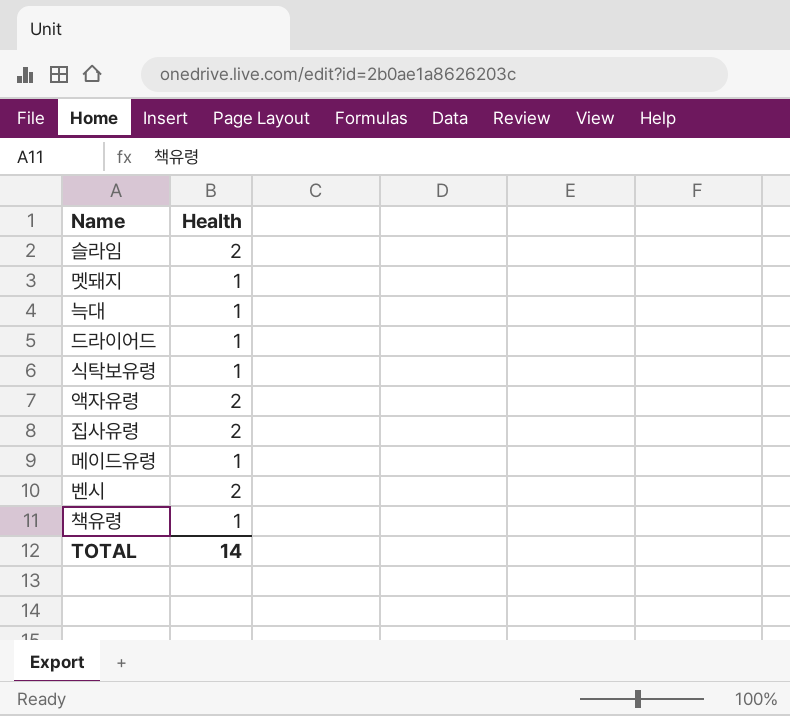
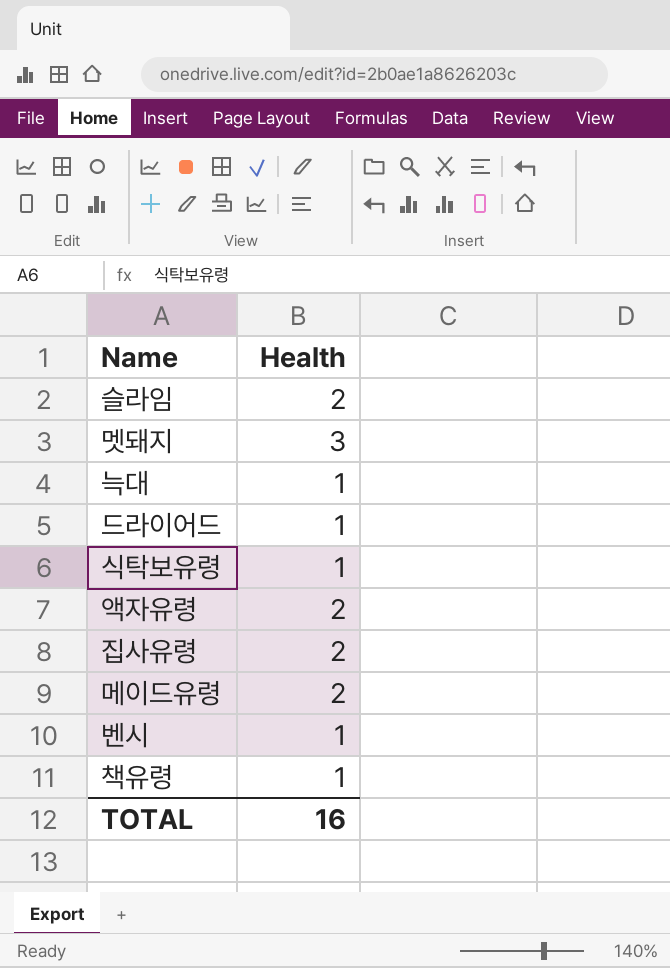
멧돼지 | Health: 1 -> 3
메이드유령 | Health: 1 -> 2
벤시 | Health: 2 -> 1
TOTAL | Health: 14 -> 16

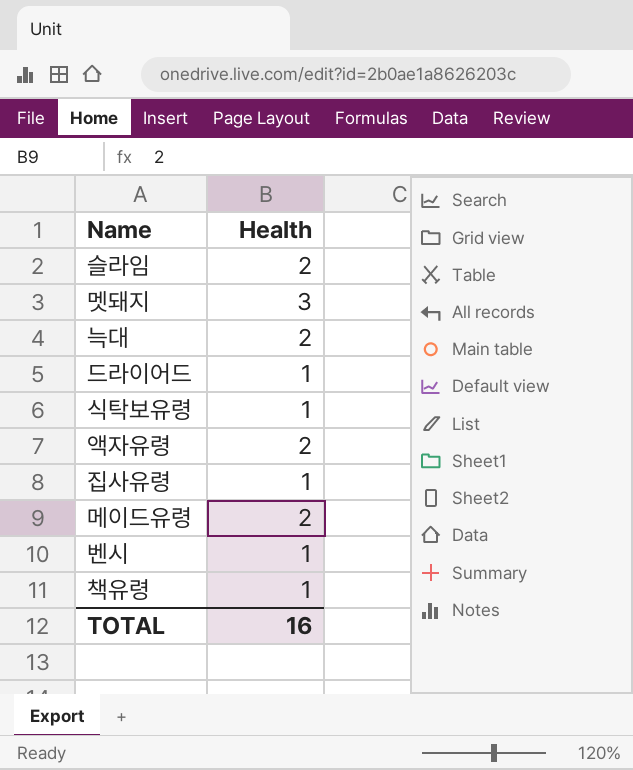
늑대 | Health: 1 -> 2
집사유령 | Health: 2 -> 1

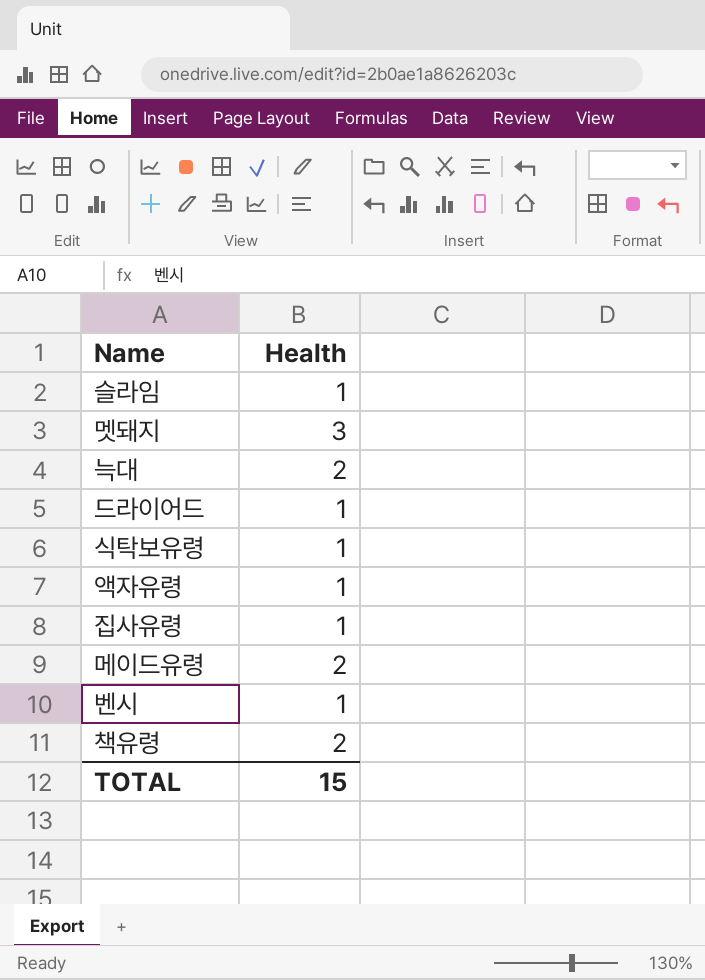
슬라임 | Health: 2 -> 1
액자유령 | Health: 2 -> 1
책유령 | Health: 1 -> 2
TOTAL | Health: 16 -> 15

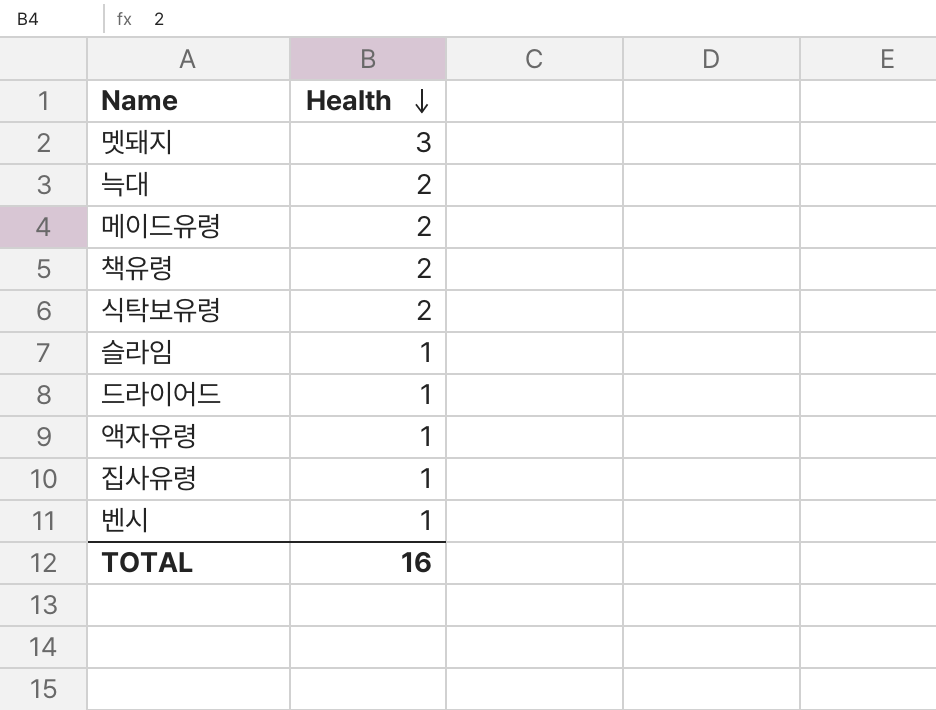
row order: none -> Health descending
식탁보유령 | Health: 1 -> 2
TOTAL | Health: 15 -> 16

